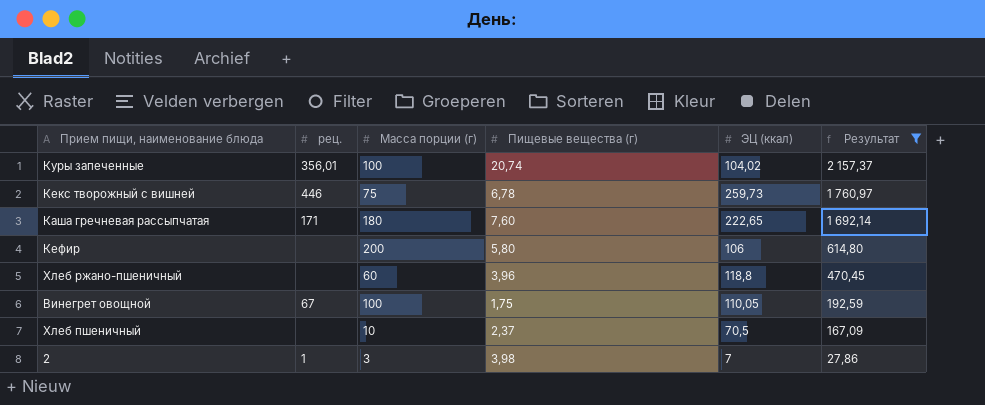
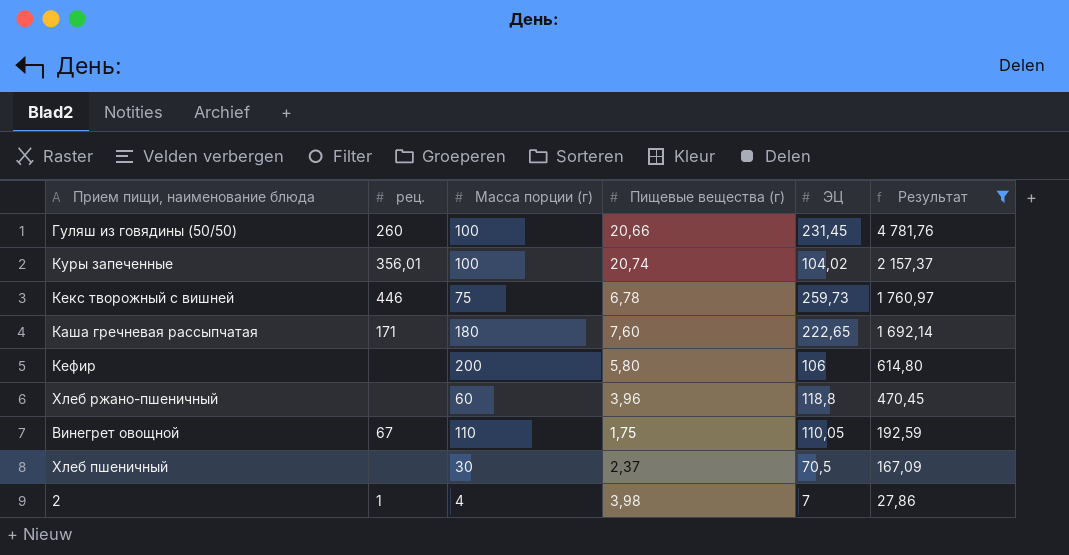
column name: ЭЦ (ккал) -> ЭЦ
row Гуляш из говядины (50/50): none -> 260 | 100 | 20,66 | 231,45 | 4 781,76
Винегрет овощной | Масса порции (г): 100 -> 110
Хлеб пшеничный | Масса порции (г): 10 -> 30
2 | Масса порции (г): 3 -> 4

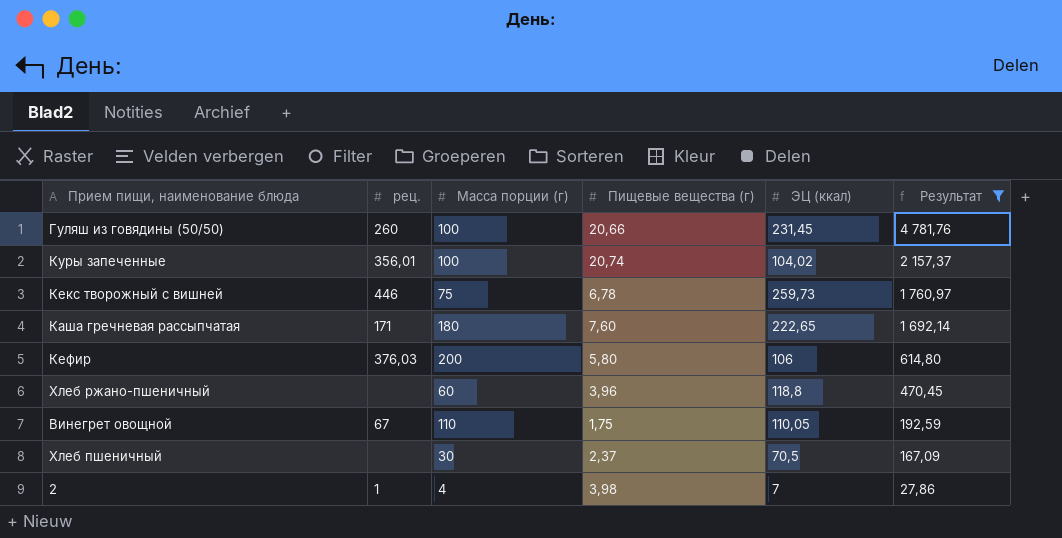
column name: ЭЦ -> ЭЦ (ккал)
Кефир | рец.: none -> 376,03

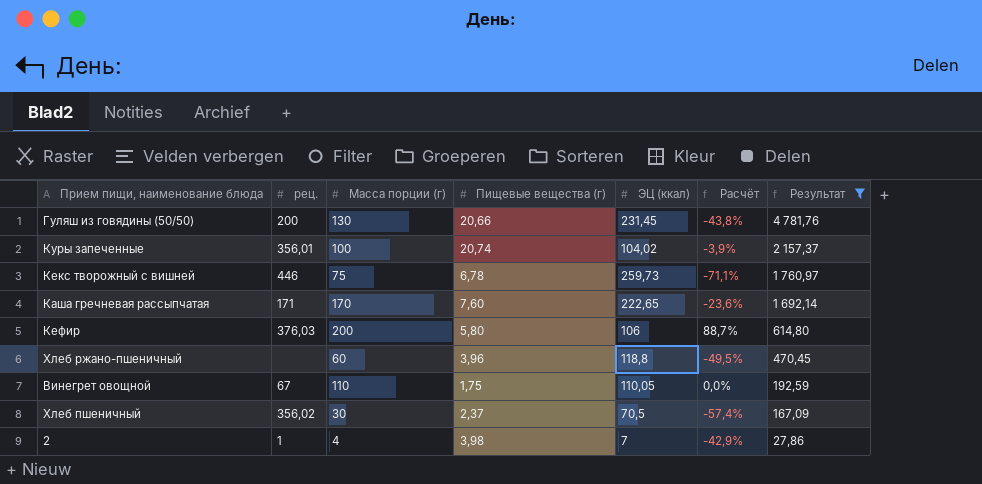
column Расчёт | formula: none -> ([Масса порции (г)] - [ЭЦ (ккал)]) / [ЭЦ (ккал)]
Гуляш из говядины (50/50) | рец.: 260 -> 200
Гуляш из говядины (50/50) | Масса порции (г): 100 -> 130
Каша гречневая рассыпчатая | Масса порции (г): 180 -> 170
Хлеб пшеничный | рец.: none -> 356,02

